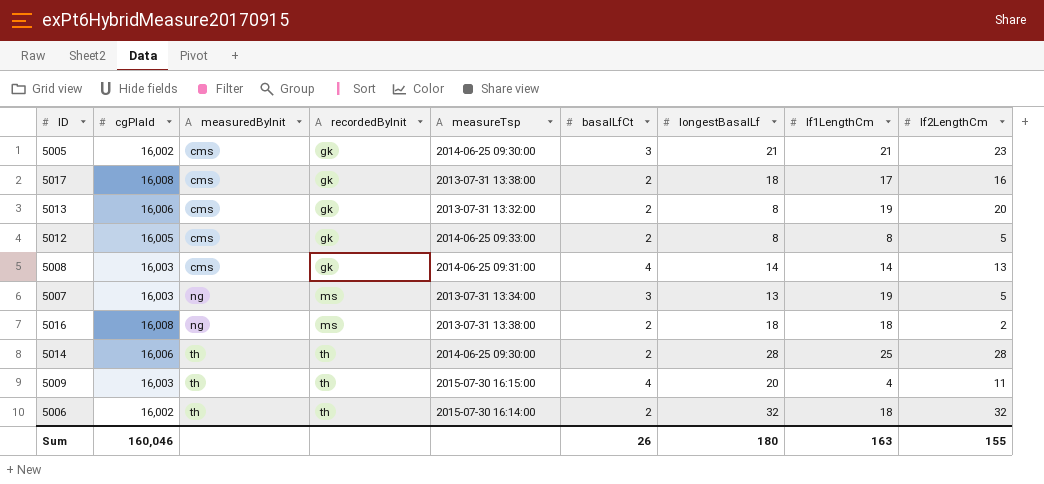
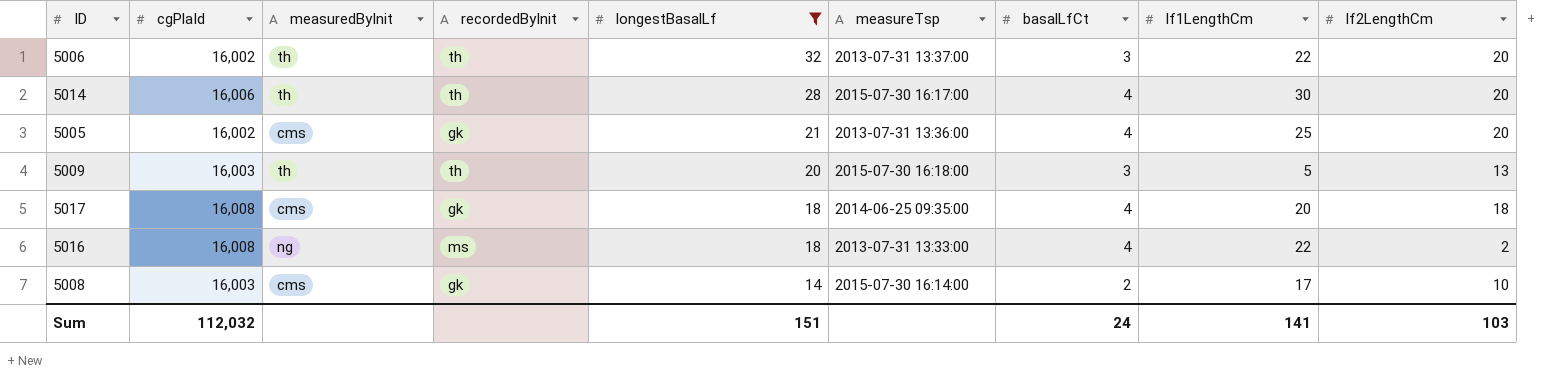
filter: none -> longestBasalLf >= 14
row order: measuredByInit ascending -> longestBasalLf descending
column longestBasalLf | position: 7 -> 5
5006 | measureTsp: 2015-07-30 16:14:00 -> 2013-07-31 13:37:00
5006 | basalLfCt: 2 -> 3
5006 | lf1LengthCm: 18 -> 22
5006 | lf2LengthCm: 32 -> 20
5014 | measureTsp: 2014-06-25 09:30:00 -> 2015-07-30 16:17:00
5014 | basalLfCt: 2 -> 4
5014 | lf1LengthCm: 25 -> 30
5014 | lf2LengthCm: 28 -> 20
5005 | measureTsp: 2014-06-25 09:30:00 -> 2013-07-31 13:36:00
5005 | basalLfCt: 3 -> 4
5005 | lf1LengthCm: 21 -> 25
5005 | lf2LengthCm: 23 -> 20
5009 | measureTsp: 2015-07-30 16:15:00 -> 2015-07-30 16:18:00
5009 | basalLfCt: 4 -> 3
5009 | lf1LengthCm: 4 -> 5
5009 | lf2LengthCm: 11 -> 13
5017 | measureTsp: 2013-07-31 13:38:00 -> 2014-06-25 09:35:00
5017 | basalLfCt: 2 -> 4
5017 | lf1LengthCm: 17 -> 20
5017 | lf2LengthCm: 16 -> 18
5016 | measureTsp: 2013-07-31 13:38:00 -> 2013-07-31 13:33:00
5016 | basalLfCt: 2 -> 4
5016 | lf1LengthCm: 18 -> 22
5008 | measureTsp: 2014-06-25 09:31:00 -> 2015-07-30 16:14:00
5008 | basalLfCt: 4 -> 2
5008 | lf1LengthCm: 14 -> 17
5008 | lf2LengthCm: 13 -> 10
Sum | cgPlaId: 160,046 -> 112,032
Sum | longestBasalLf: 180 -> 151
Sum | basalLfCt: 26 -> 24
Sum | lf1LengthCm: 163 -> 141
Sum | lf2LengthCm: 155 -> 103

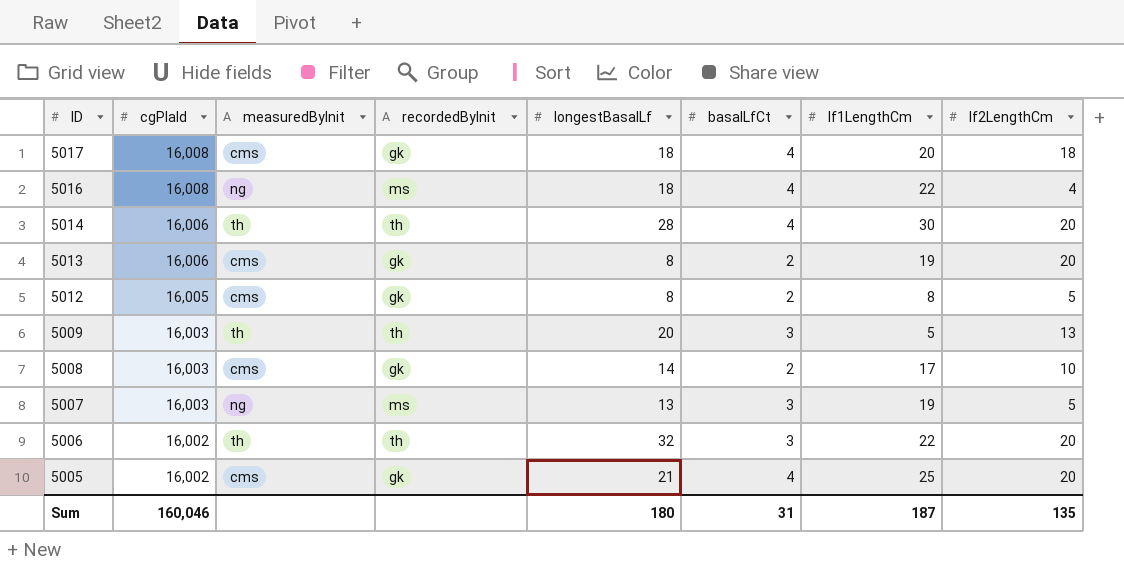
filter: longestBasalLf >= 14 -> none
row order: longestBasalLf descending -> ID descending
column measureTsp | position: 6 -> none
5016 | lf2LengthCm: 2 -> 4
Sum | cgPlaId: 112,032 -> 160,046
Sum | longestBasalLf: 151 -> 180
Sum | basalLfCt: 24 -> 31
Sum | lf1LengthCm: 141 -> 187
Sum | lf2LengthCm: 103 -> 135

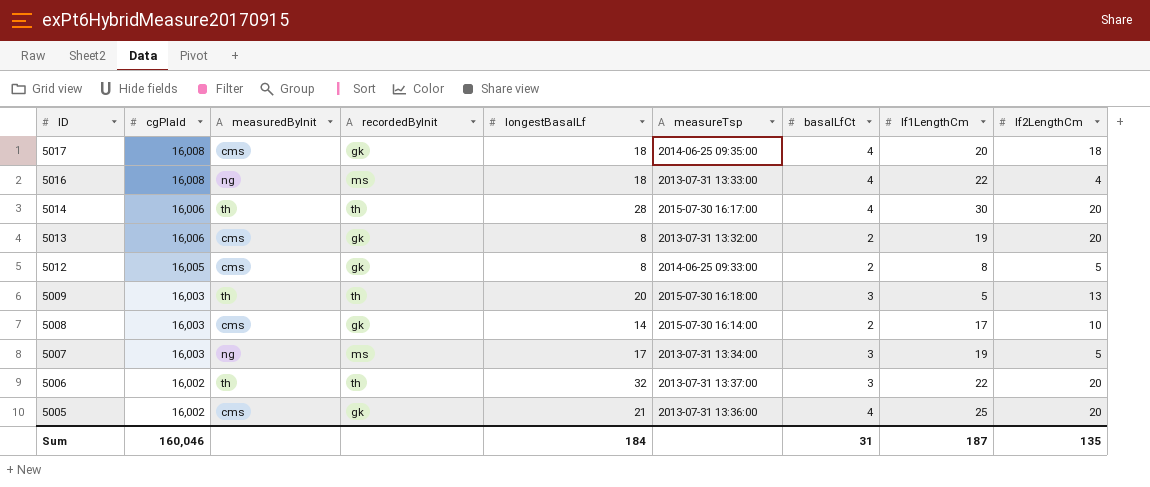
column measureTsp | position: none -> 6
5007 | longestBasalLf: 13 -> 17
Sum | longestBasalLf: 180 -> 184

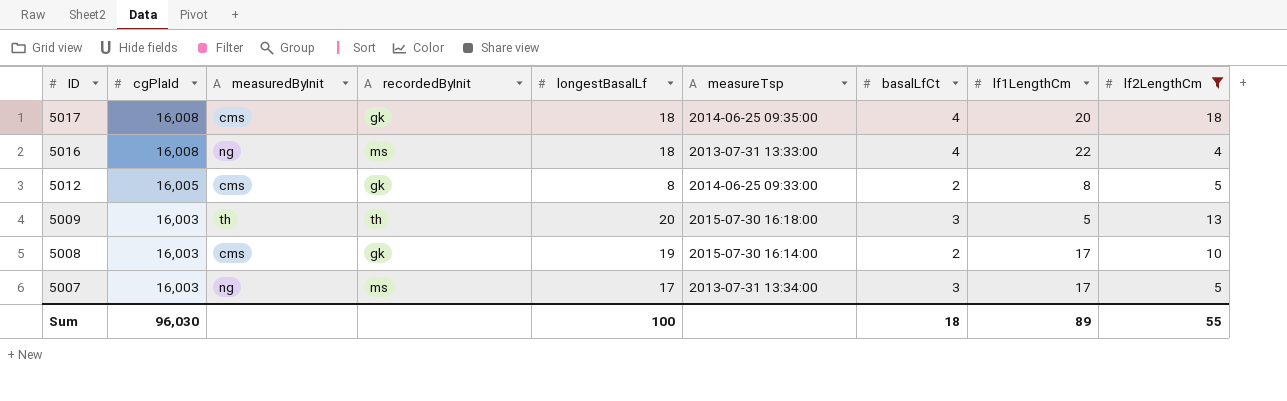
filter: none -> lf2LengthCm != 20
5008 | longestBasalLf: 14 -> 19
5007 | lf1LengthCm: 19 -> 17
Sum | cgPlaId: 160,046 -> 96,030
Sum | longestBasalLf: 184 -> 100
Sum | basalLfCt: 31 -> 18
Sum | lf1LengthCm: 187 -> 89
Sum | lf2LengthCm: 135 -> 55

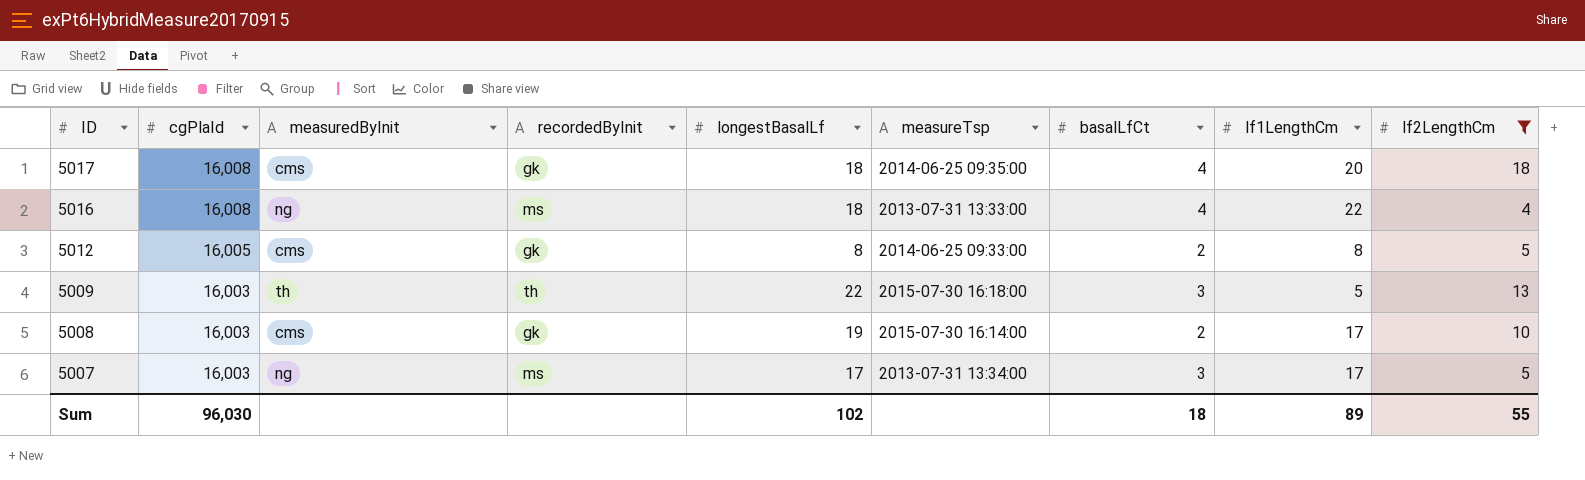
5009 | longestBasalLf: 20 -> 22
Sum | longestBasalLf: 100 -> 102

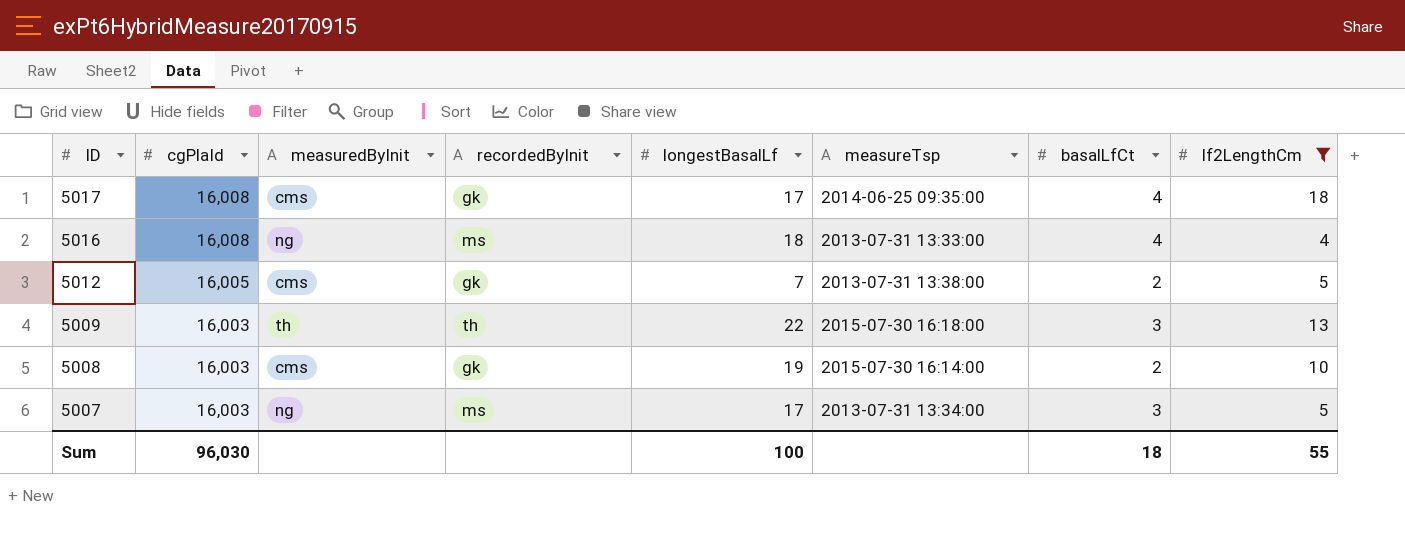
column lf1LengthCm | position: 8 -> none
5017 | longestBasalLf: 18 -> 17
5012 | longestBasalLf: 8 -> 7
5012 | measureTsp: 2014-06-25 09:33:00 -> 2013-07-31 13:38:00
Sum | longestBasalLf: 102 -> 100

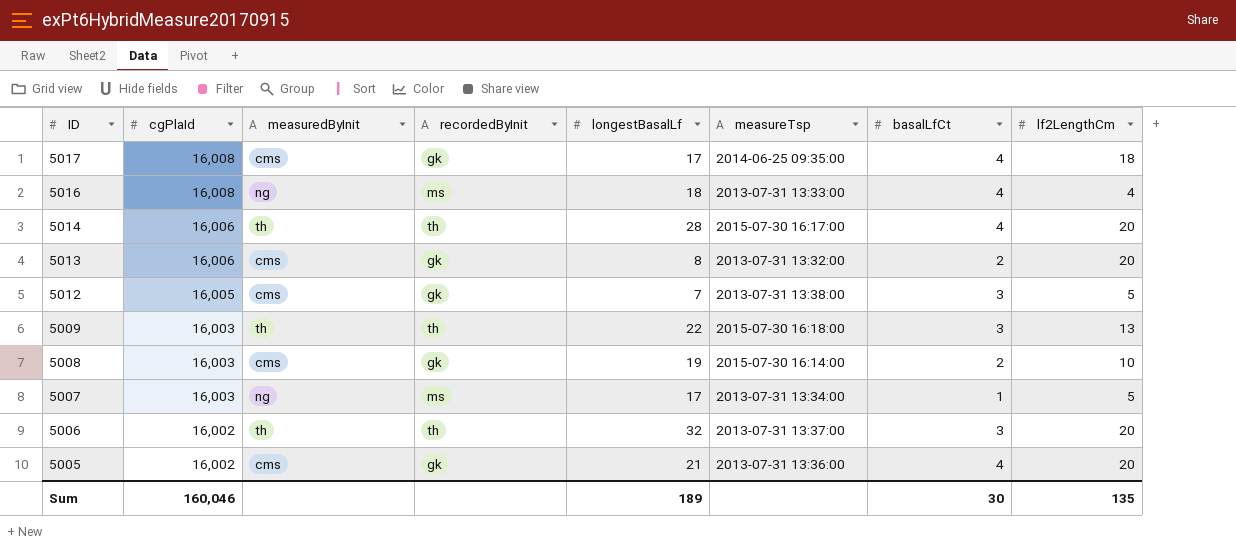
filter: lf2LengthCm != 20 -> none
5012 | basalLfCt: 2 -> 3
5007 | basalLfCt: 3 -> 1
Sum | cgPlaId: 96,030 -> 160,046
Sum | longestBasalLf: 100 -> 189
Sum | basalLfCt: 18 -> 30
Sum | lf2LengthCm: 55 -> 135

